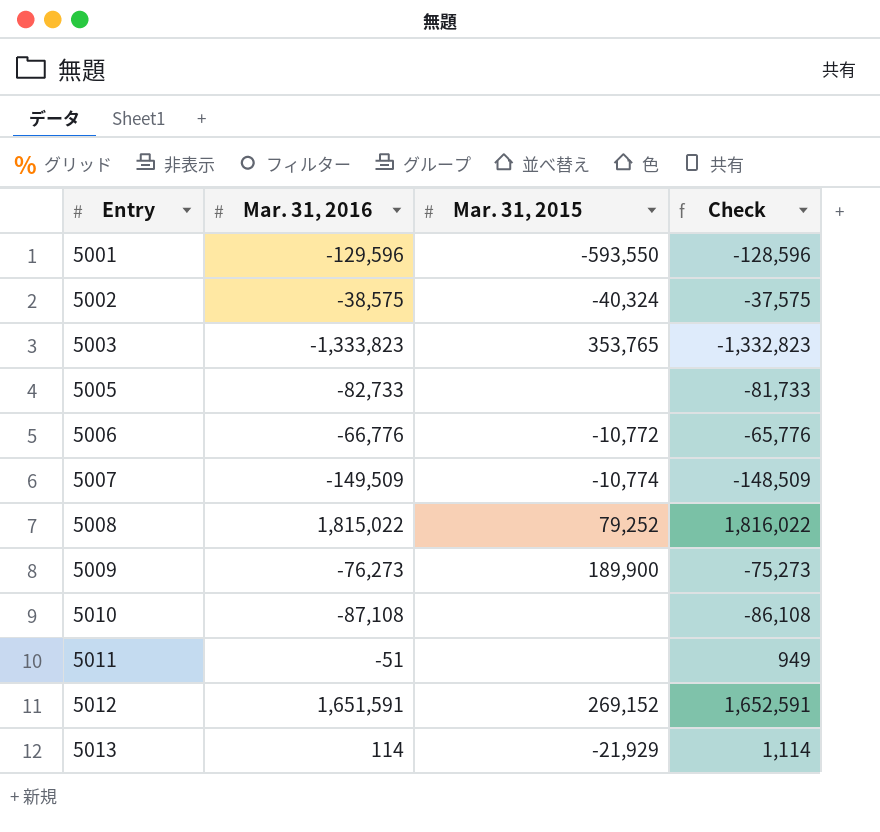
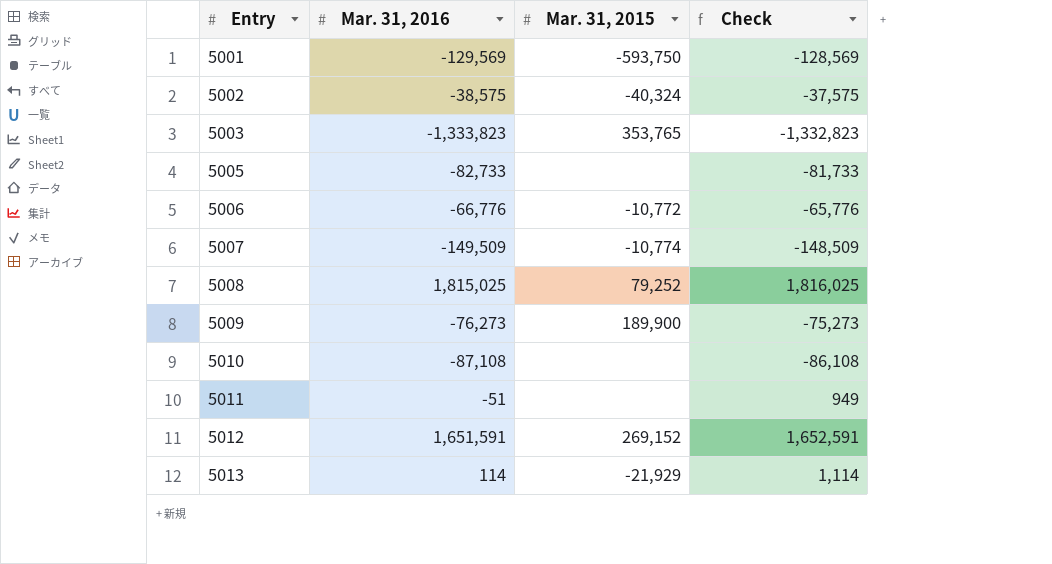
5001 | Mar. 31, 2016: -129,596 -> -129,569
5001 | Mar. 31, 2015: -593,550 -> -593,750
5001 | Check: -128,596 -> -128,569
5008 | Mar. 31, 2016: 1,815,022 -> 1,815,025
5008 | Check: 1,816,022 -> 1,816,025

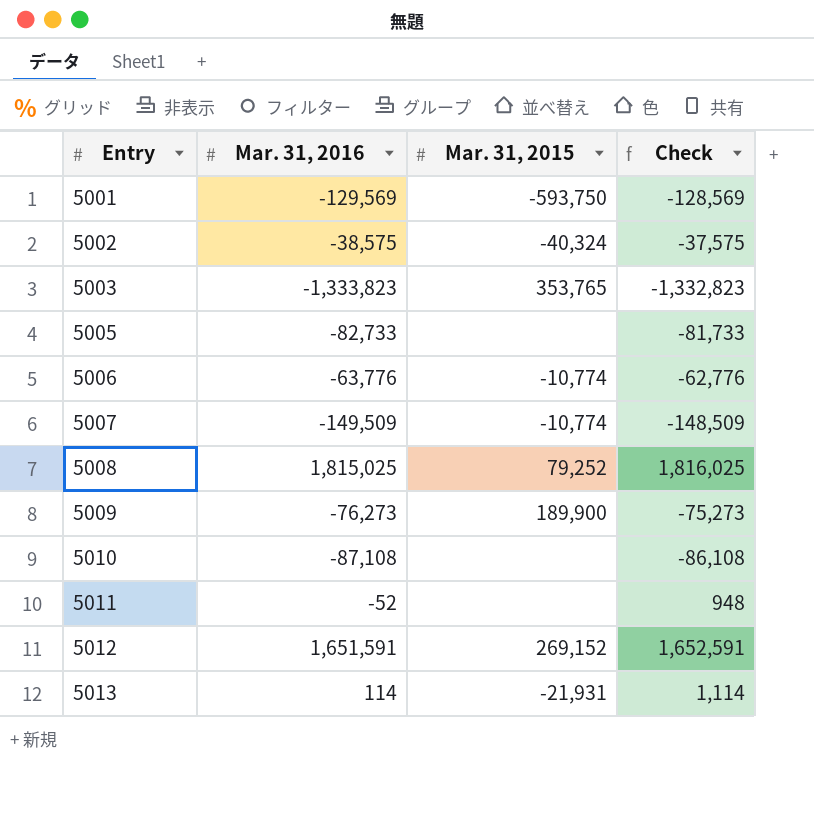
5006 | Mar. 31, 2016: -66,776 -> -63,776
5006 | Mar. 31, 2015: -10,772 -> -10,774
5006 | Check: -65,776 -> -62,776
5011 | Mar. 31, 2016: -51 -> -52
5011 | Check: 949 -> 948
5013 | Mar. 31, 2015: -21,929 -> -21,931

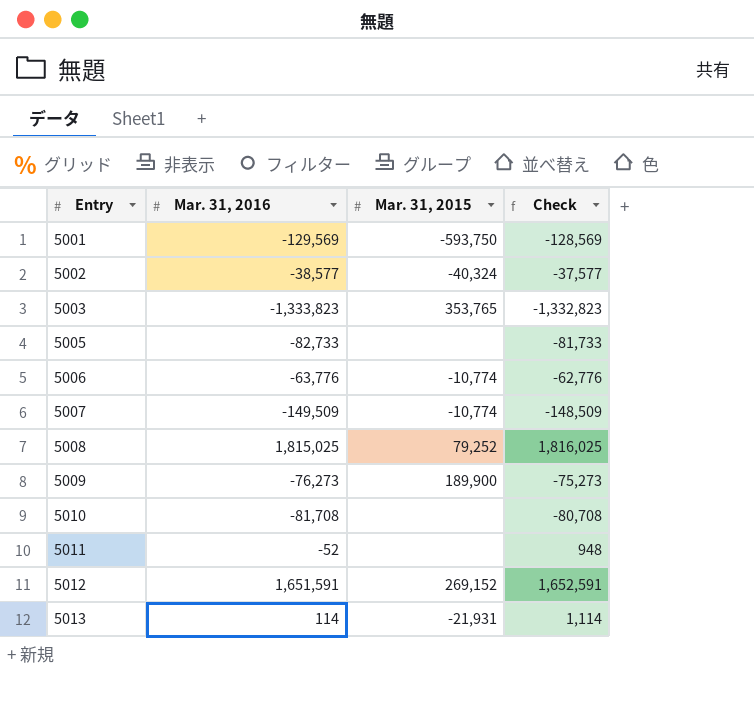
5002 | Mar. 31, 2016: -38,575 -> -38,577
5002 | Check: -37,575 -> -37,577
5010 | Mar. 31, 2016: -87,108 -> -81,708
5010 | Check: -86,108 -> -80,708

